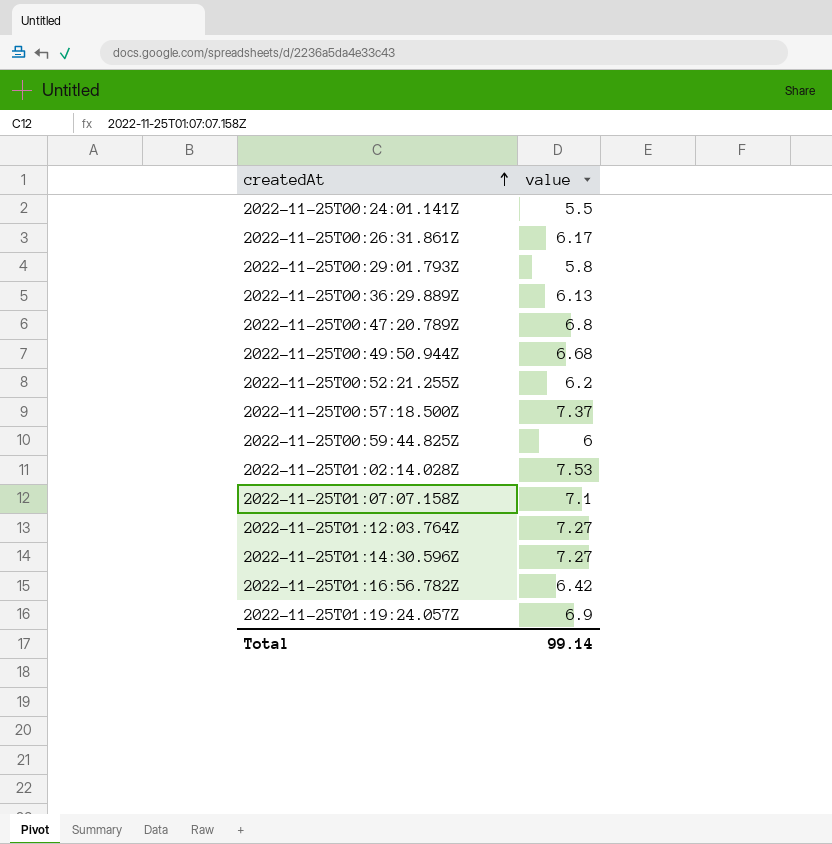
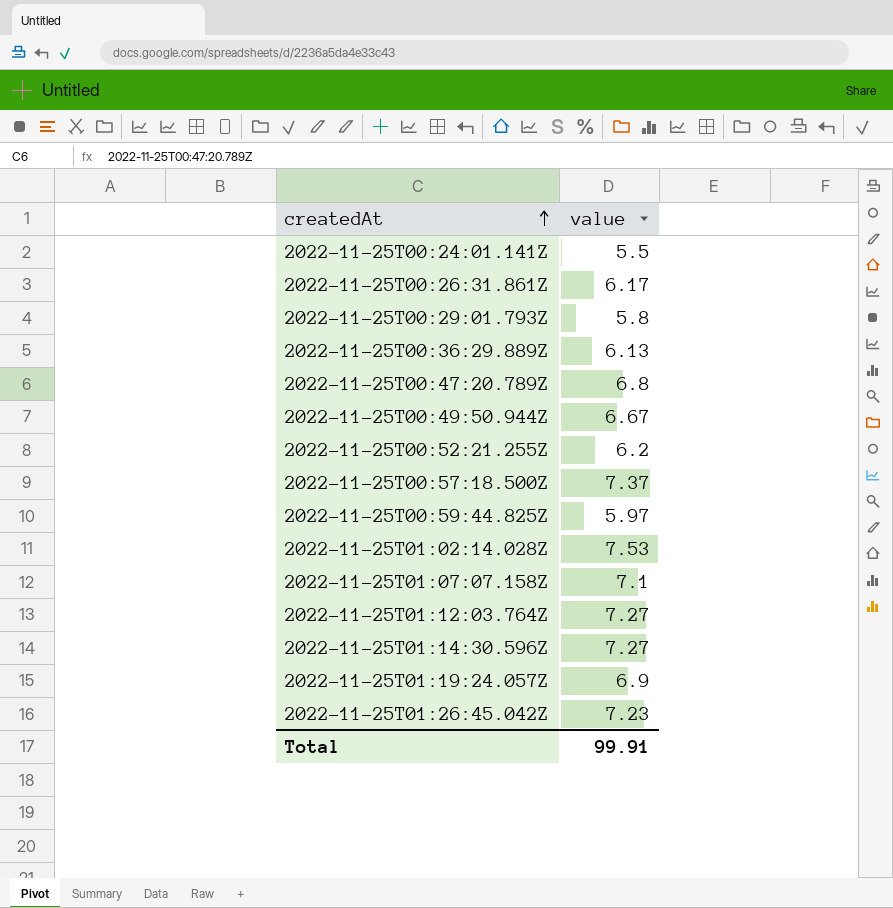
row 2022-11-25T01:16:56.782Z: 6.42 -> none
2022-11-25T00:49:50.944Z | value: 6.68 -> 6.67
2022-11-25T00:59:44.825Z | value: 6 -> 5.97
row 2022-11-25T01:26:45.042Z: none -> 7.23
Total | value: 99.14 -> 99.91

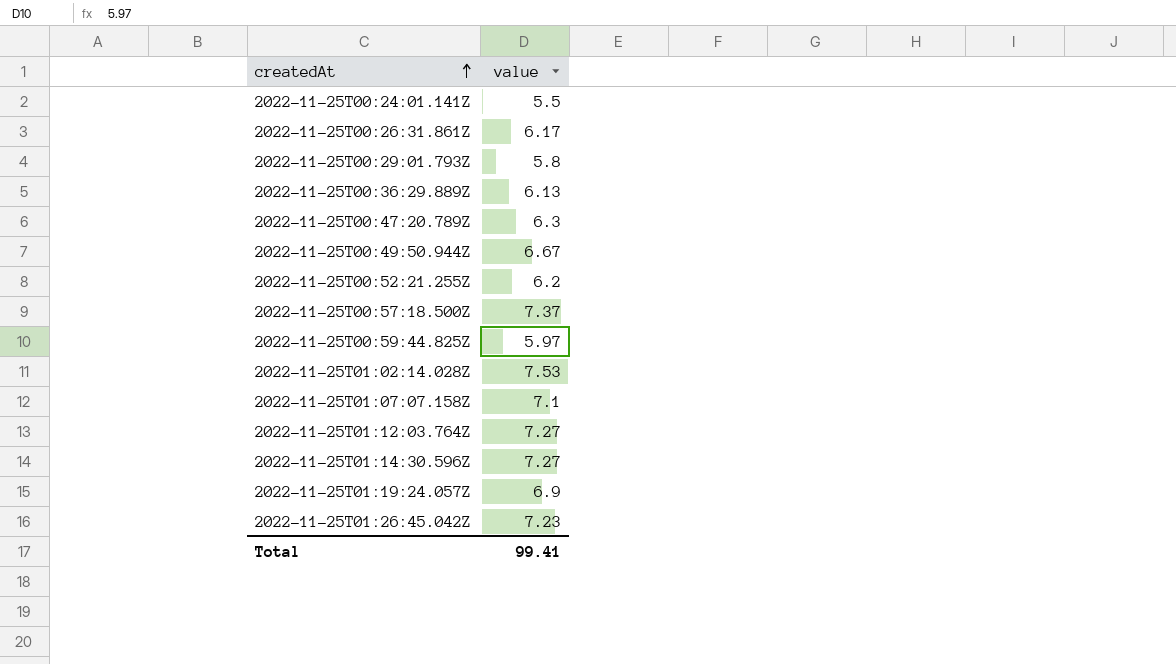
2022-11-25T00:47:20.789Z | value: 6.8 -> 6.3
Total | value: 99.91 -> 99.41

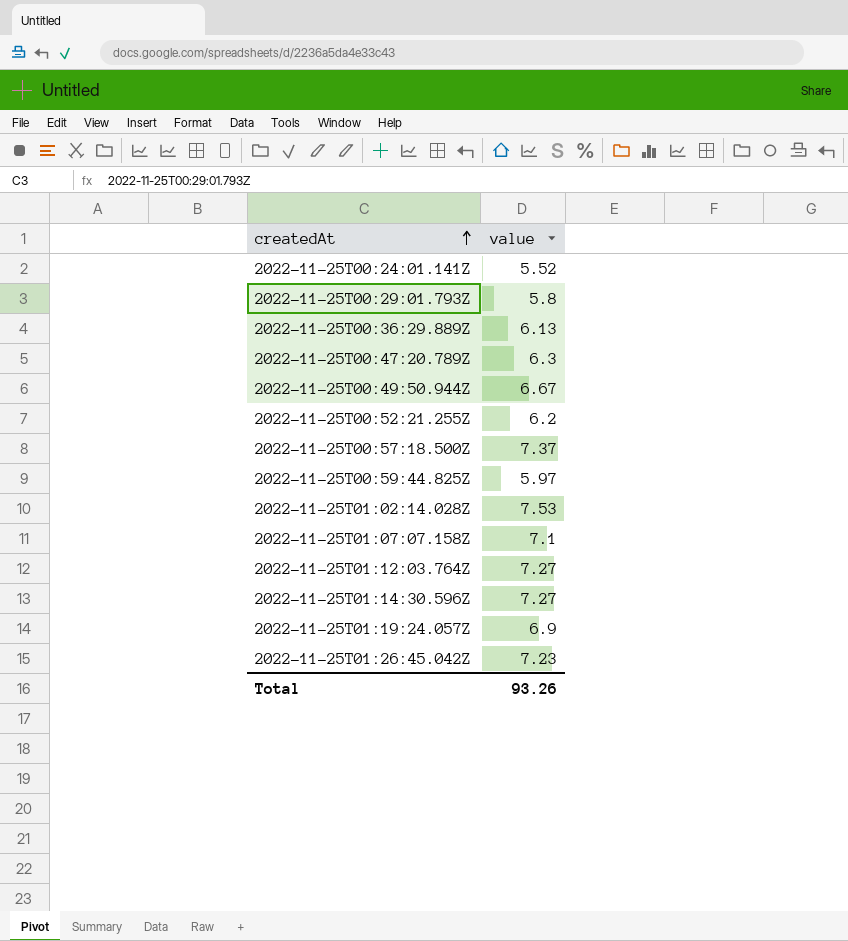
row 2022-11-25T00:26:31.861Z: 6.17 -> none
2022-11-25T00:24:01.141Z | value: 5.5 -> 5.52
Total | value: 99.41 -> 93.26

